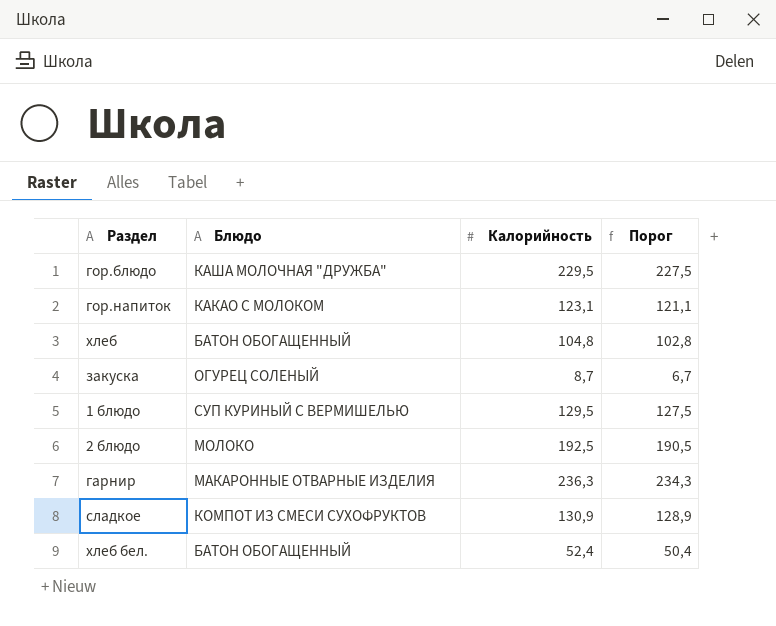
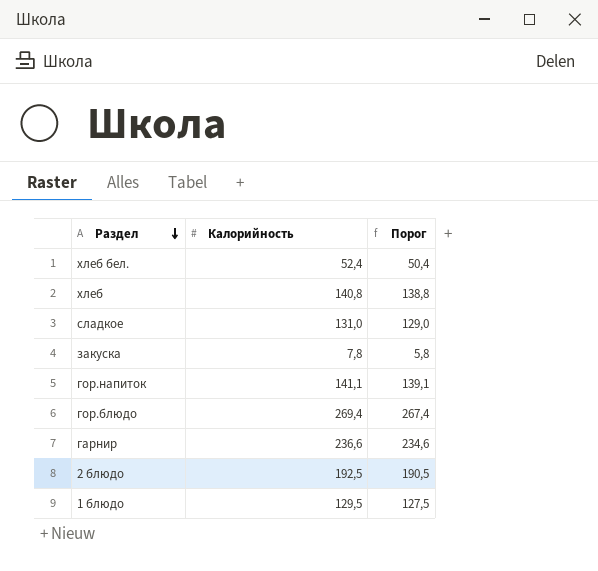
row order: none -> Раздел descending
column Блюдо | position: 2 -> none
хлеб | Калорийность: 104,8 -> 140,8
хлеб | Порог: 102,8 -> 138,8
сладкое | Калорийность: 130,9 -> 131,0
сладкое | Порог: 128,9 -> 129,0
закуска | Калорийность: 8,7 -> 7,8
закуска | Порог: 6,7 -> 5,8
гор.напиток | Калорийность: 123,1 -> 141,1
гор.напиток | Порог: 121,1 -> 139,1
гор.блюдо | Калорийность: 229,5 -> 269,4
гор.блюдо | Порог: 227,5 -> 267,4
гарнир | Калорийность: 236,3 -> 236,6
гарнир | Порог: 234,3 -> 234,6

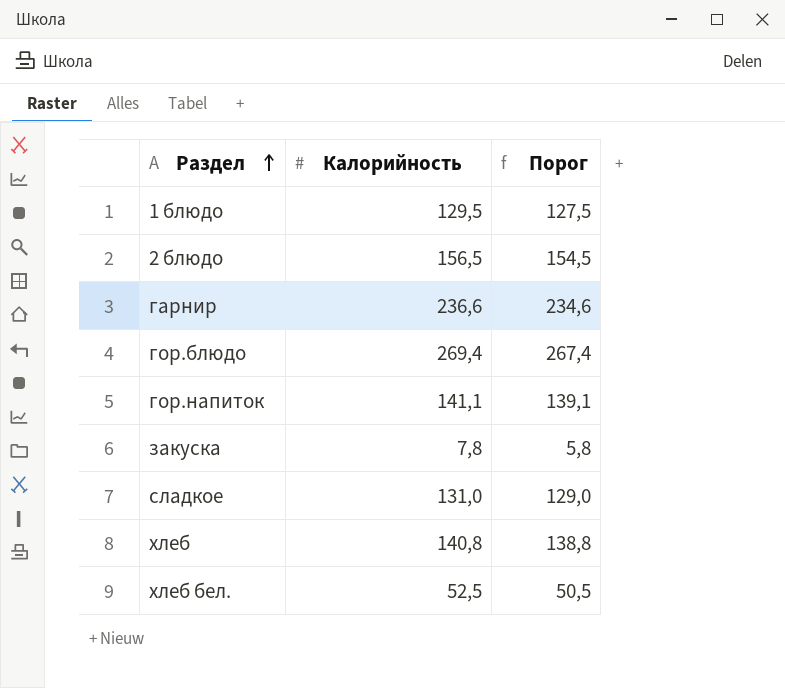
row order: Раздел descending -> Раздел ascending
2 блюдо | Калорийность: 192,5 -> 156,5
2 блюдо | Порог: 190,5 -> 154,5
хлеб бел. | Калорийность: 52,4 -> 52,5
хлеб бел. | Порог: 50,4 -> 50,5

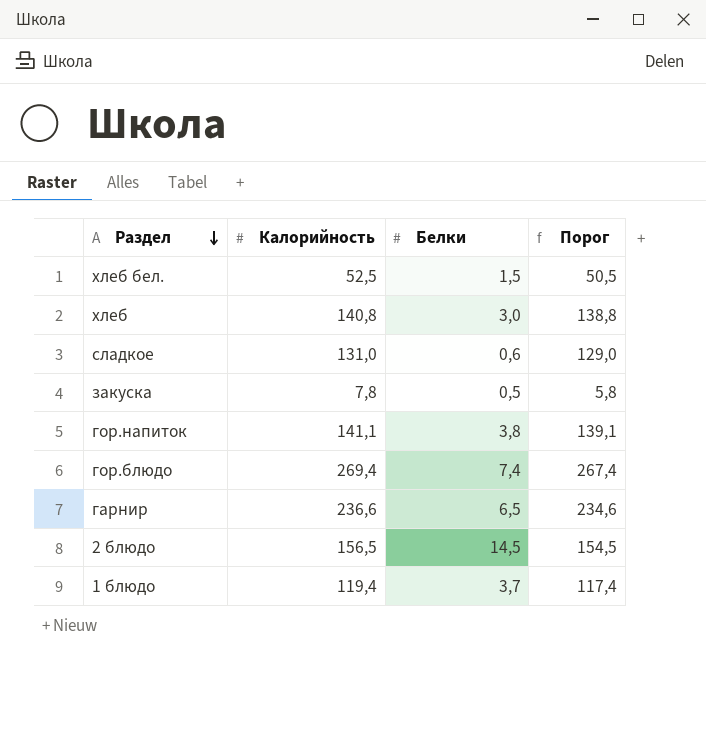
row order: Раздел ascending -> Раздел descending
column Белки | position: none -> 3
1 блюдо | Калорийность: 129,5 -> 119,4
1 блюдо | Порог: 127,5 -> 117,4

